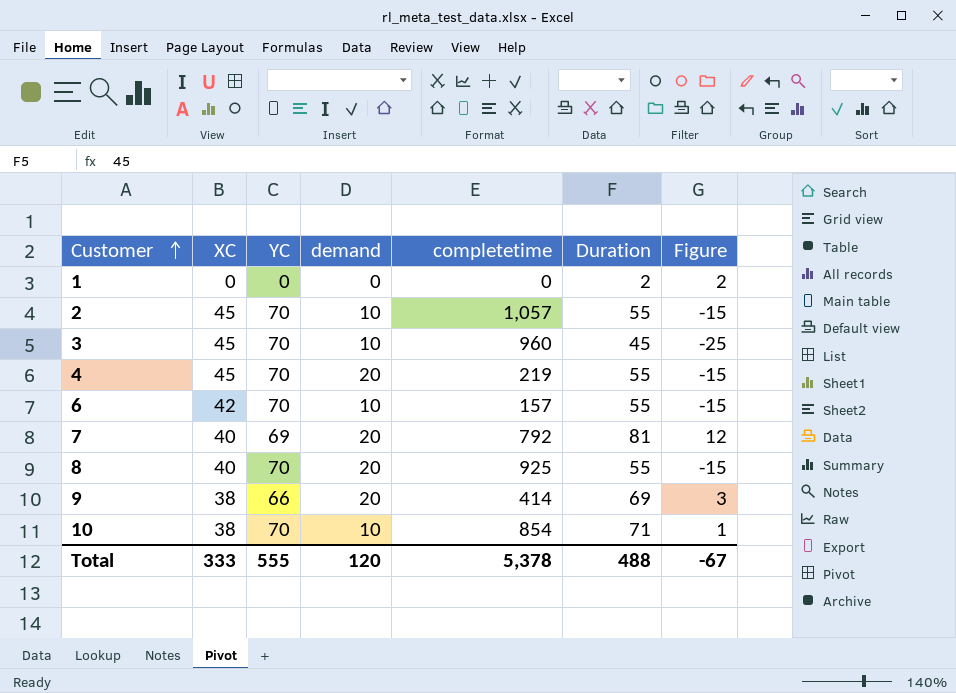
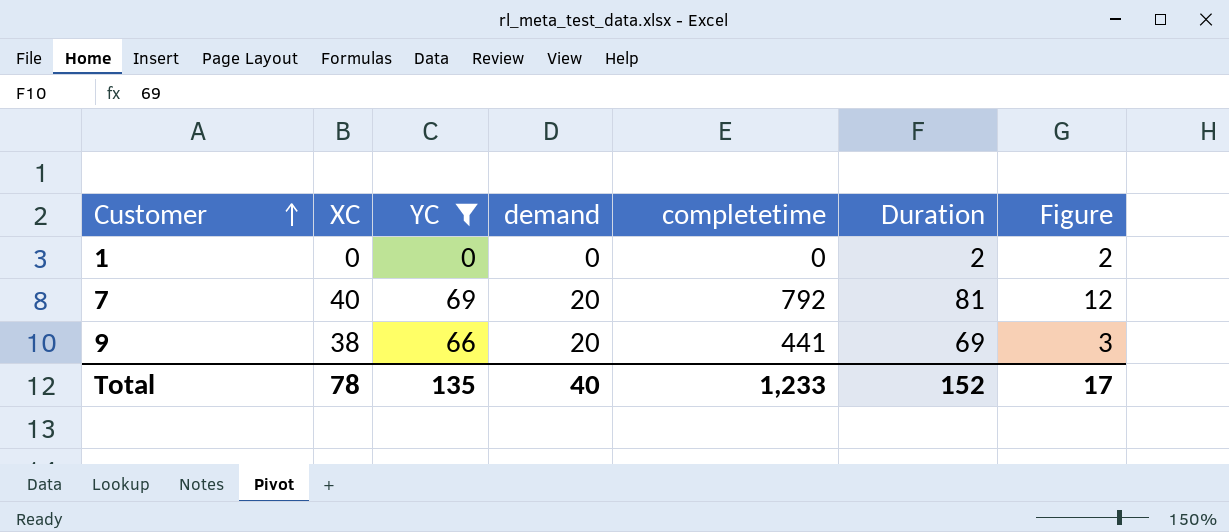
filter: none -> YC != 70
9 | completetime: 414 -> 441
Total | XC: 333 -> 78
Total | YC: 555 -> 135
Total | demand: 120 -> 40
Total | completetime: 5,378 -> 1,233
Total | Duration: 488 -> 152
Total | Figure: -67 -> 17

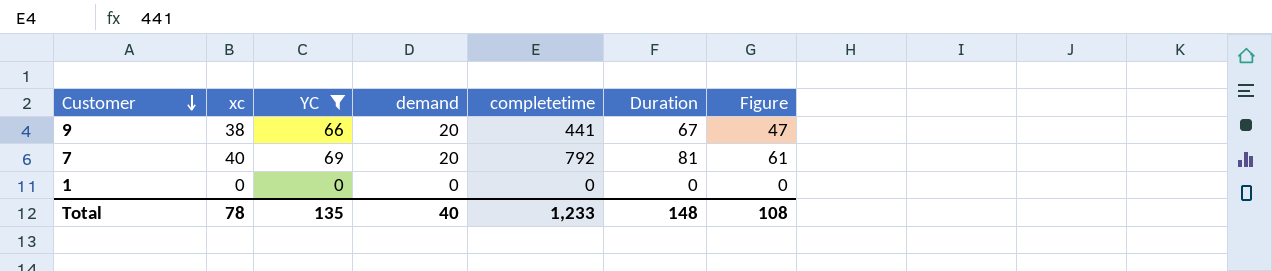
row order: Customer ascending -> Customer descending
column name: XC -> xc
column Figure | formula: [Duration] - [YC] -> [Duration] - [demand]
9 | Duration: 69 -> 67
1 | Duration: 2 -> 0
Total | Duration: 152 -> 148
Total | Figure: 17 -> 108

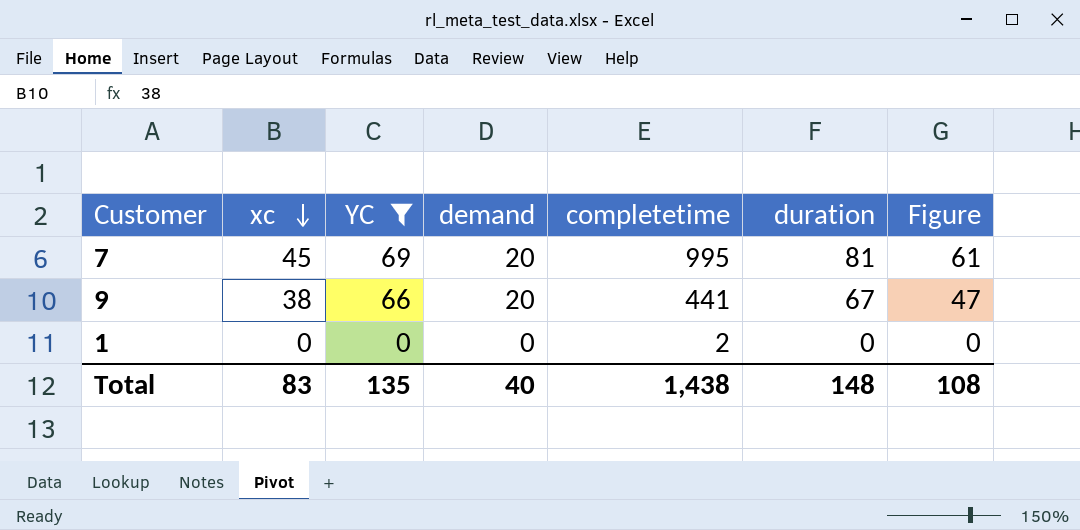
row order: Customer descending -> xc descending
column name: Duration -> duration
7 | xc: 40 -> 45
7 | completetime: 792 -> 995
1 | completetime: 0 -> 2
Total | xc: 78 -> 83
Total | completetime: 1,233 -> 1,438

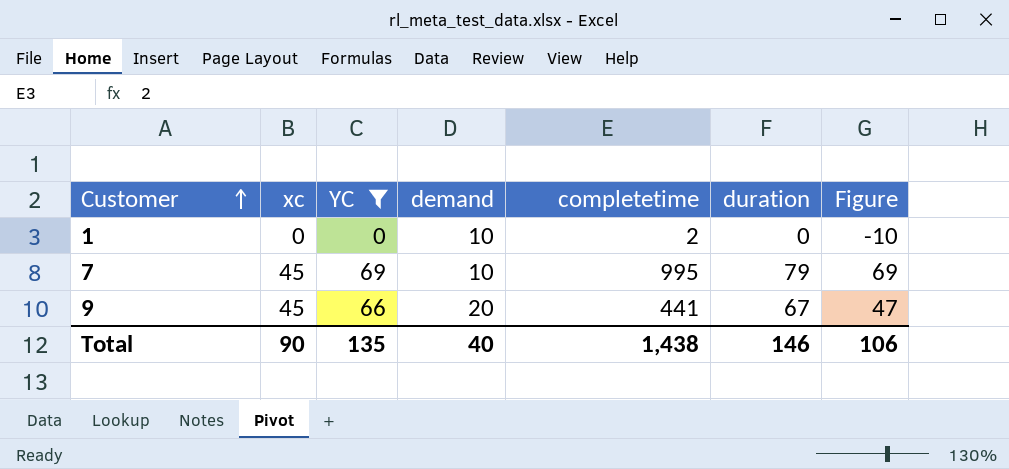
row order: xc descending -> Customer ascending
1 | demand: 0 -> 10
1 | Figure: 0 -> -10
7 | demand: 20 -> 10
7 | duration: 81 -> 79
7 | Figure: 61 -> 69
9 | xc: 38 -> 45
Total | xc: 83 -> 90
Total | duration: 148 -> 146
Total | Figure: 108 -> 106

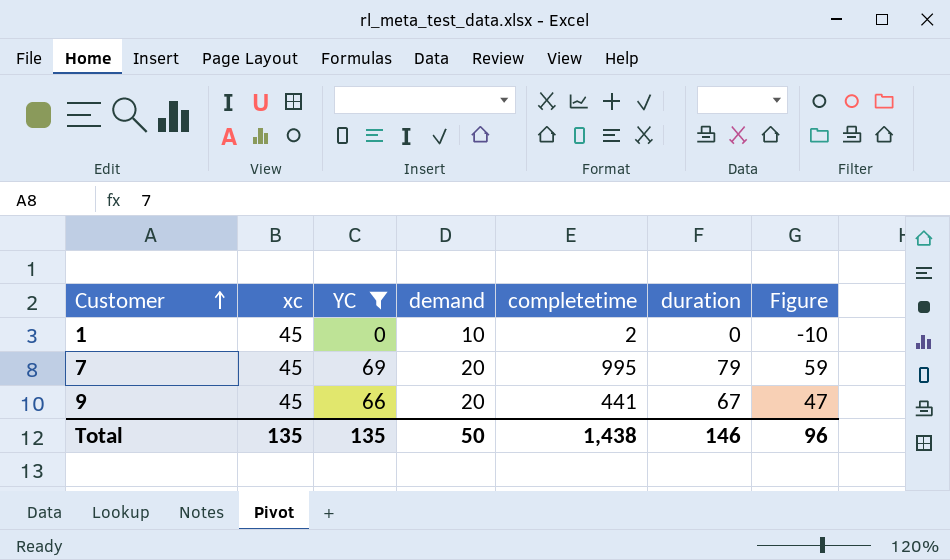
1 | xc: 0 -> 45
7 | demand: 10 -> 20
7 | Figure: 69 -> 59
Total | xc: 90 -> 135
Total | demand: 40 -> 50
Total | Figure: 106 -> 96

